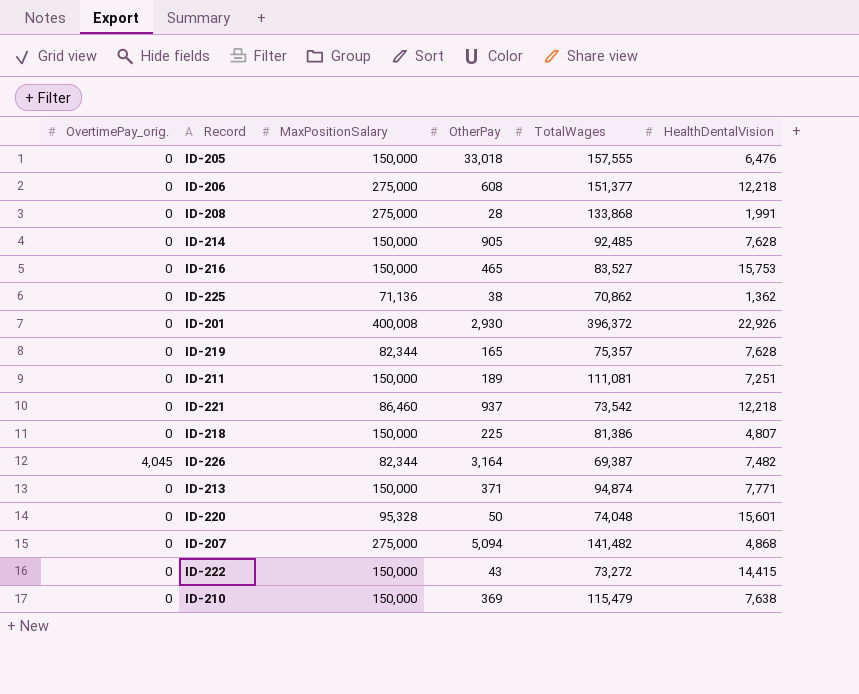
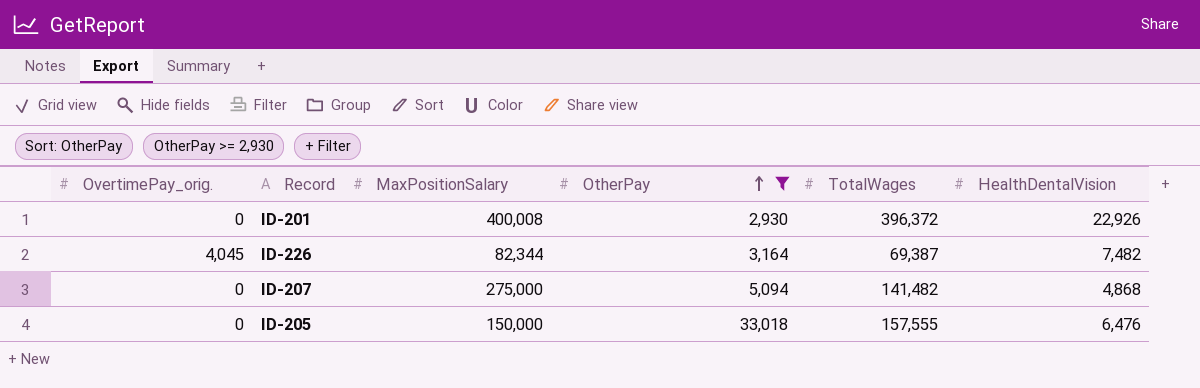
filter: none -> OtherPay >= 2,930
row order: none -> OtherPay ascending

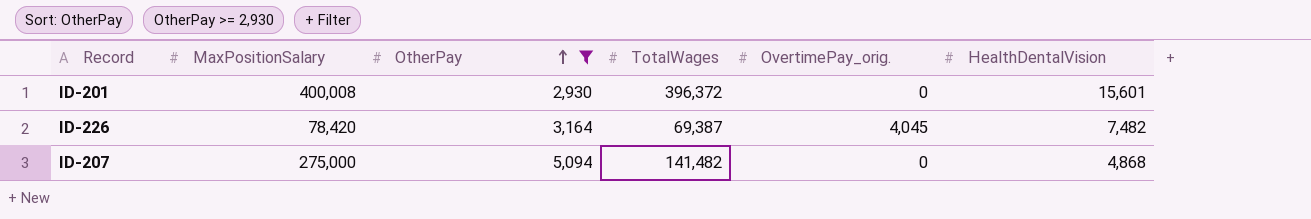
column OvertimePay_orig. | position: 1 -> 5
row ID-205: 0 | 150,000 | 33,018 | 157,555 | 6,476 -> none
ID-201 | HealthDentalVision: 22,926 -> 15,601
ID-226 | MaxPositionSalary: 82,344 -> 78,420

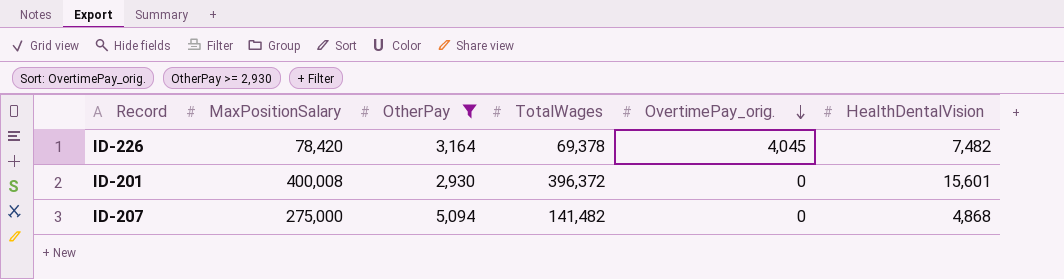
row order: OtherPay ascending -> OvertimePay_orig. descending
ID-226 | TotalWages: 69,387 -> 69,378

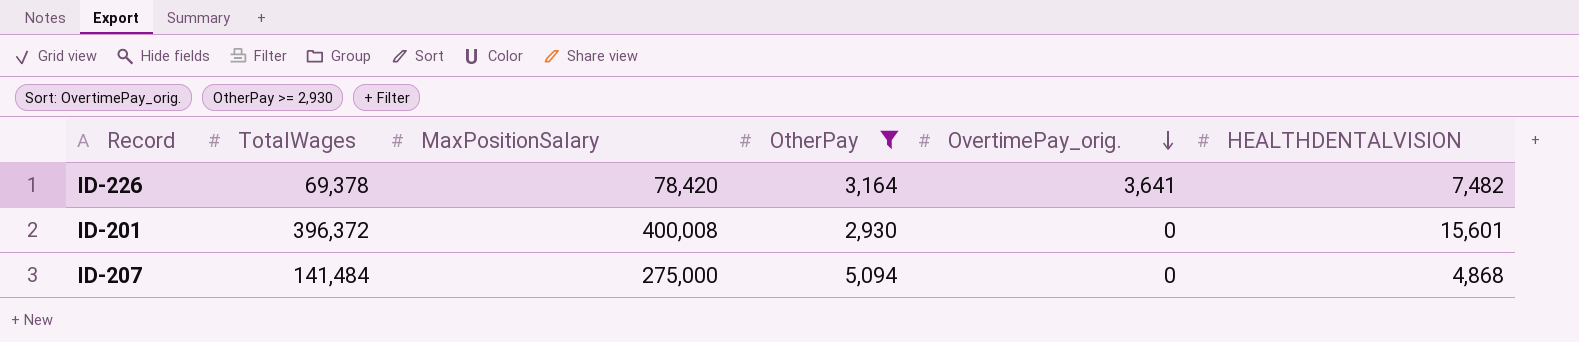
column TotalWages | position: 4 -> 2
column name: HealthDentalVision -> HEALTHDENTALVISION
ID-226 | OvertimePay_orig.: 4,045 -> 3,641
ID-207 | TotalWages: 141,482 -> 141,484

